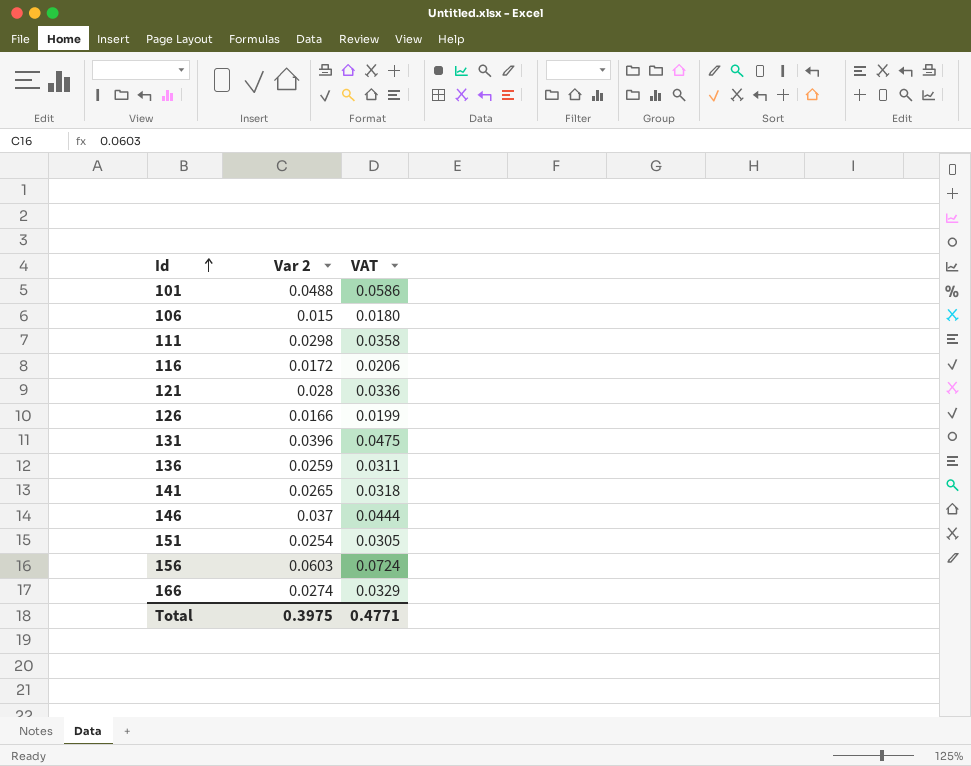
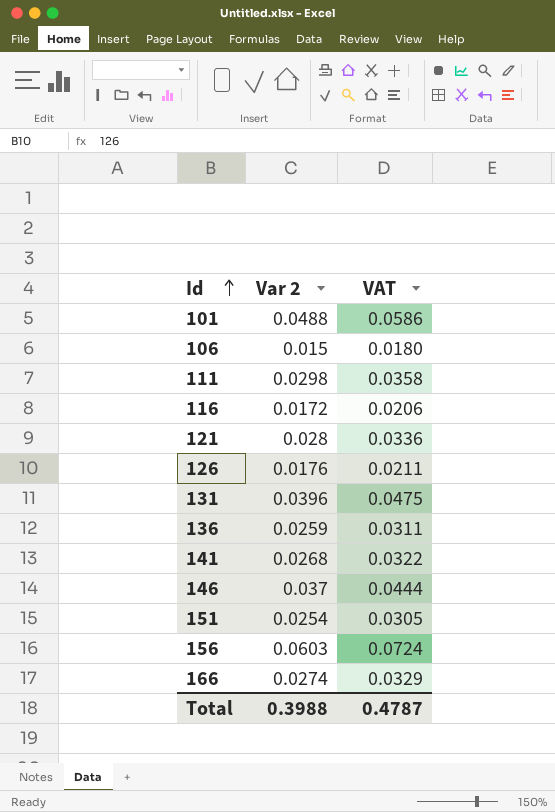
126 | Var 2: 0.0166 -> 0.0176
126 | VAT: 0.0199 -> 0.0211
141 | Var 2: 0.0265 -> 0.0268
141 | VAT: 0.0318 -> 0.0322
Total | Var 2: 0.3975 -> 0.3988
Total | VAT: 0.4771 -> 0.4787

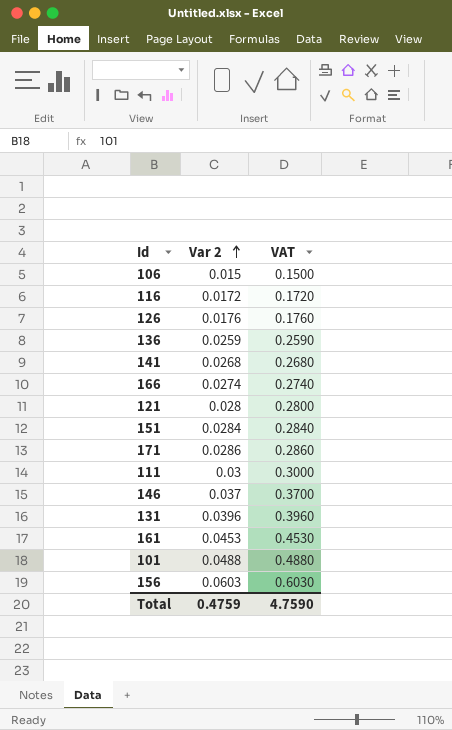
row order: Id ascending -> Var 2 ascending
column VAT | formula: [Var 2] * 1.2 -> [Var 2] * 10
151 | Var 2: 0.0254 -> 0.0284
row 171: none -> 0.0286 | 0.2860
111 | Var 2: 0.0298 -> 0.03
row 161: none -> 0.0453 | 0.4530
Total | Var 2: 0.3988 -> 0.4759
Total | VAT: 0.4787 -> 4.7590

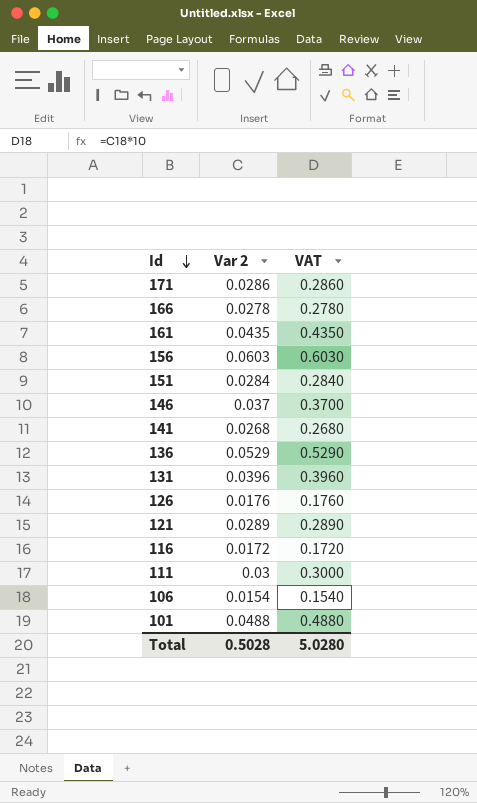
row order: Var 2 ascending -> Id descending
166 | Var 2: 0.0274 -> 0.0278
166 | VAT: 0.2740 -> 0.2780
161 | Var 2: 0.0453 -> 0.0435
161 | VAT: 0.4530 -> 0.4350
136 | Var 2: 0.0259 -> 0.0529
136 | VAT: 0.2590 -> 0.5290
121 | Var 2: 0.028 -> 0.0289
121 | VAT: 0.2800 -> 0.2890
106 | Var 2: 0.015 -> 0.0154
106 | VAT: 0.1500 -> 0.1540
Total | Var 2: 0.4759 -> 0.5028
Total | VAT: 4.7590 -> 5.0280

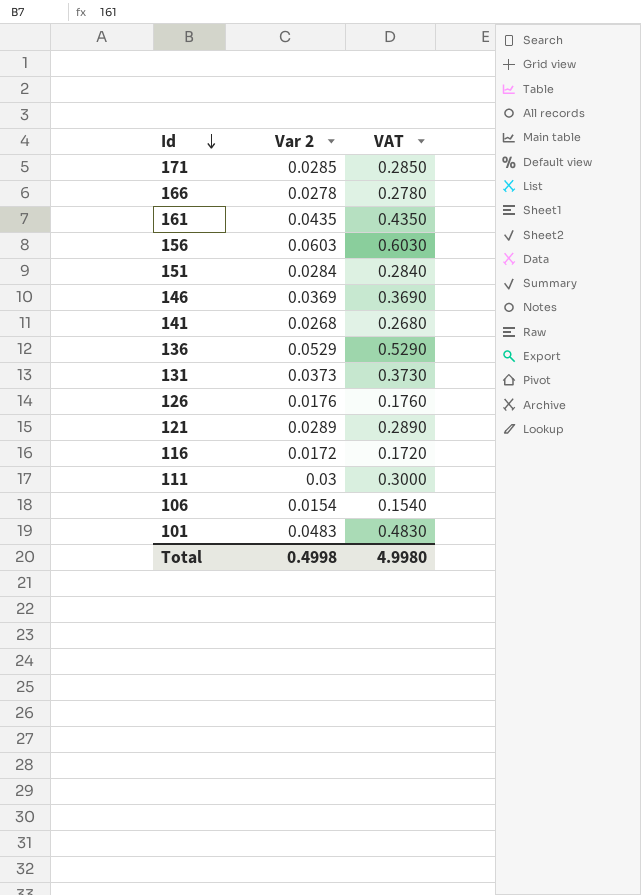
171 | Var 2: 0.0286 -> 0.0285
171 | VAT: 0.2860 -> 0.2850
146 | Var 2: 0.037 -> 0.0369
146 | VAT: 0.3700 -> 0.3690
131 | Var 2: 0.0396 -> 0.0373
131 | VAT: 0.3960 -> 0.3730
101 | Var 2: 0.0488 -> 0.0483
101 | VAT: 0.4880 -> 0.4830
Total | Var 2: 0.5028 -> 0.4998
Total | VAT: 5.0280 -> 4.9980

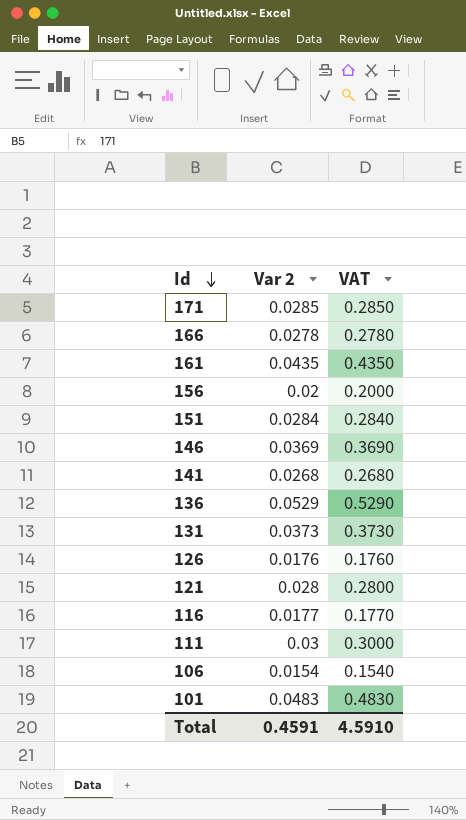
156 | Var 2: 0.0603 -> 0.02
156 | VAT: 0.6030 -> 0.2000
121 | Var 2: 0.0289 -> 0.028
121 | VAT: 0.2890 -> 0.2800
116 | Var 2: 0.0172 -> 0.0177
116 | VAT: 0.1720 -> 0.1770
Total | Var 2: 0.4998 -> 0.4591
Total | VAT: 4.9980 -> 4.5910

